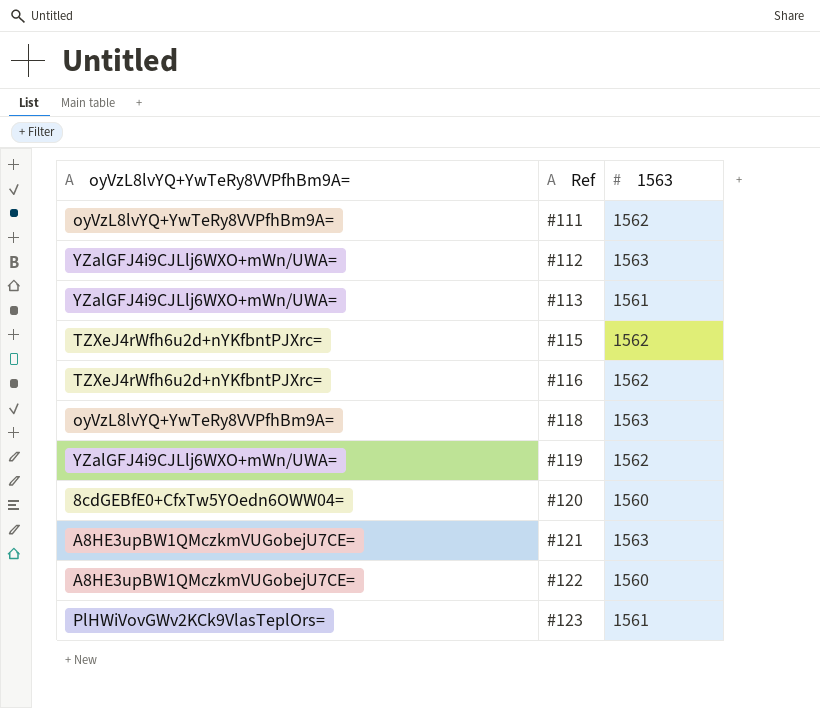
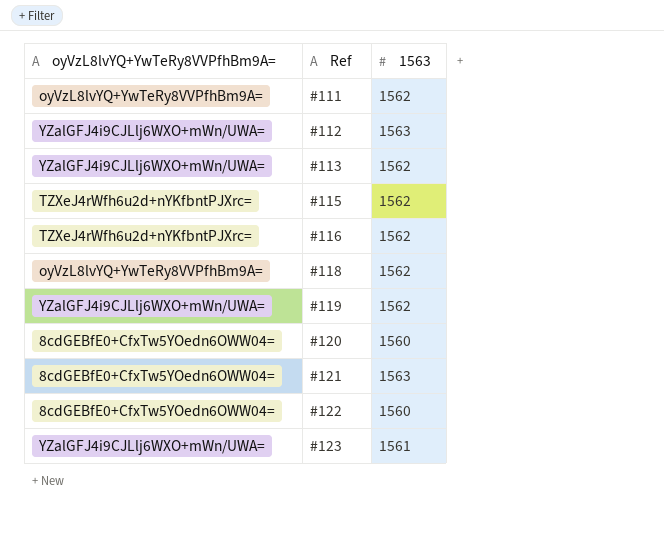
#113 | 1563: 1561 -> 1562
#118 | 1563: 1563 -> 1562
#121 | oyVzL8lvYQ+YwTeRy8VVPfhBm9A=: A8HE3upBW1QMczkmVUGobejU7CE= -> 8cdGEBfE0+CfxTw5YOedn6OWW04=
#122 | oyVzL8lvYQ+YwTeRy8VVPfhBm9A=: A8HE3upBW1QMczkmVUGobejU7CE= -> 8cdGEBfE0+CfxTw5YOedn6OWW04=
#123 | oyVzL8lvYQ+YwTeRy8VVPfhBm9A=: PlHWiVovGWv2KCk9VlasTeplOrs= -> YZalGFJ4i9CJLlj6WXO+mWn/UWA=

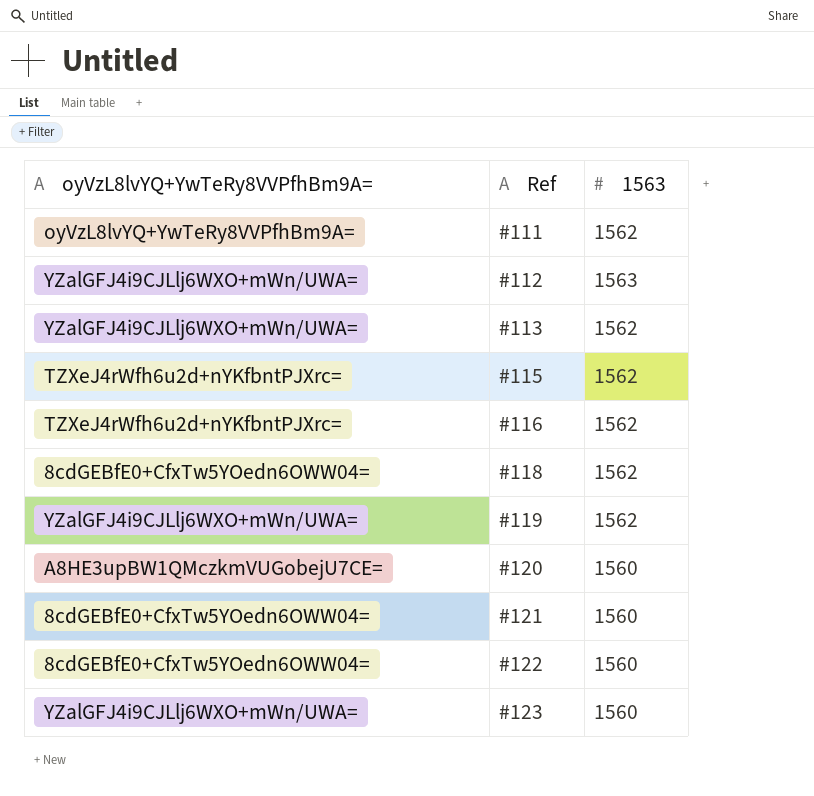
#118 | oyVzL8lvYQ+YwTeRy8VVPfhBm9A=: oyVzL8lvYQ+YwTeRy8VVPfhBm9A= -> 8cdGEBfE0+CfxTw5YOedn6OWW04=
#120 | oyVzL8lvYQ+YwTeRy8VVPfhBm9A=: 8cdGEBfE0+CfxTw5YOedn6OWW04= -> A8HE3upBW1QMczkmVUGobejU7CE=
#121 | 1563: 1563 -> 1560
#123 | 1563: 1561 -> 1560

